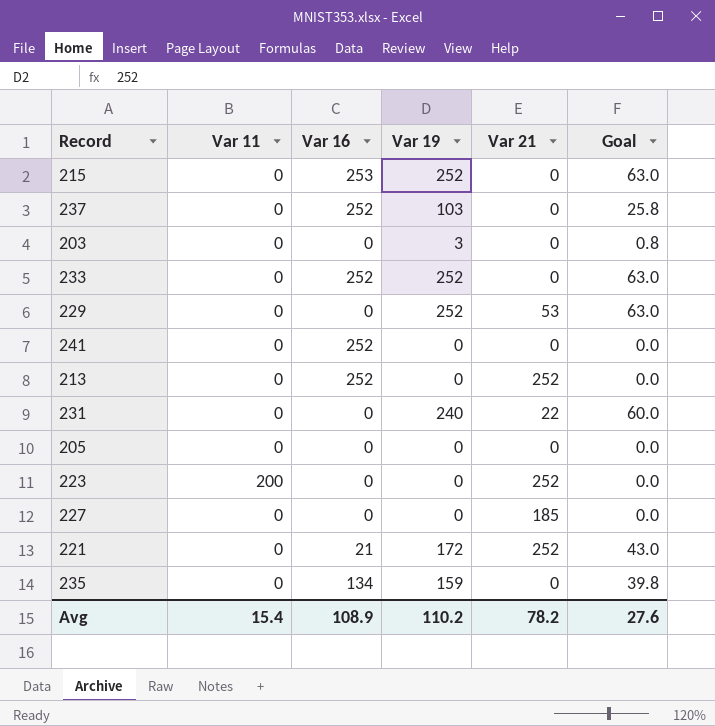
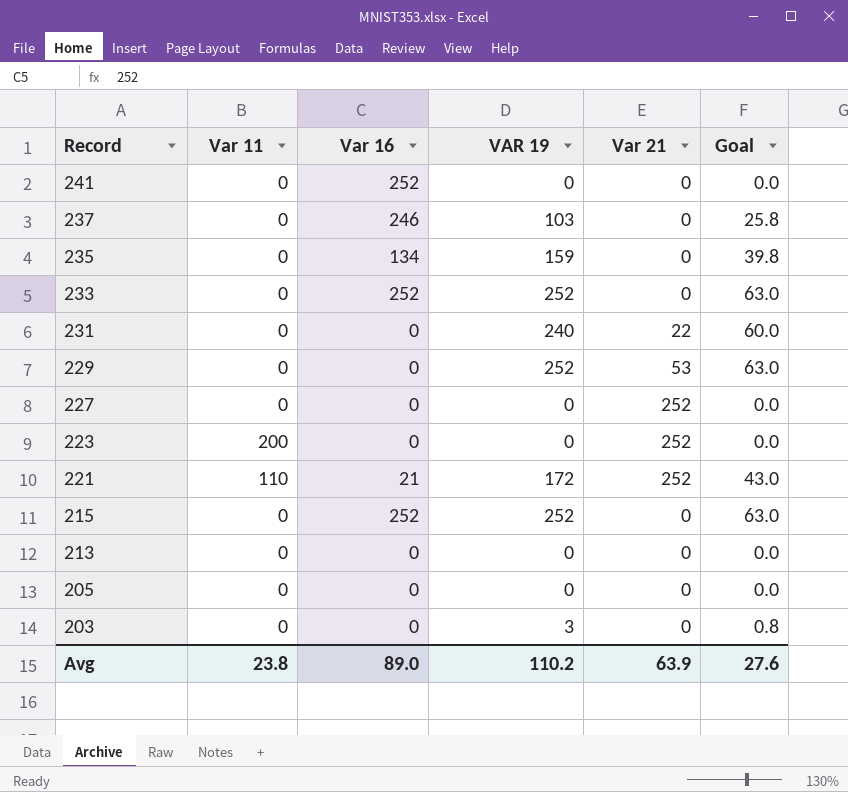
row order: none -> Record descending
column name: Var 19 -> VAR 19
237 | Var 16: 252 -> 246
227 | Var 21: 185 -> 252
221 | Var 11: 0 -> 110
215 | Var 16: 253 -> 252
213 | Var 16: 252 -> 0
213 | Var 21: 252 -> 0
Avg | Var 11: 15.4 -> 23.8
Avg | Var 16: 108.9 -> 89.0
Avg | Var 21: 78.2 -> 63.9

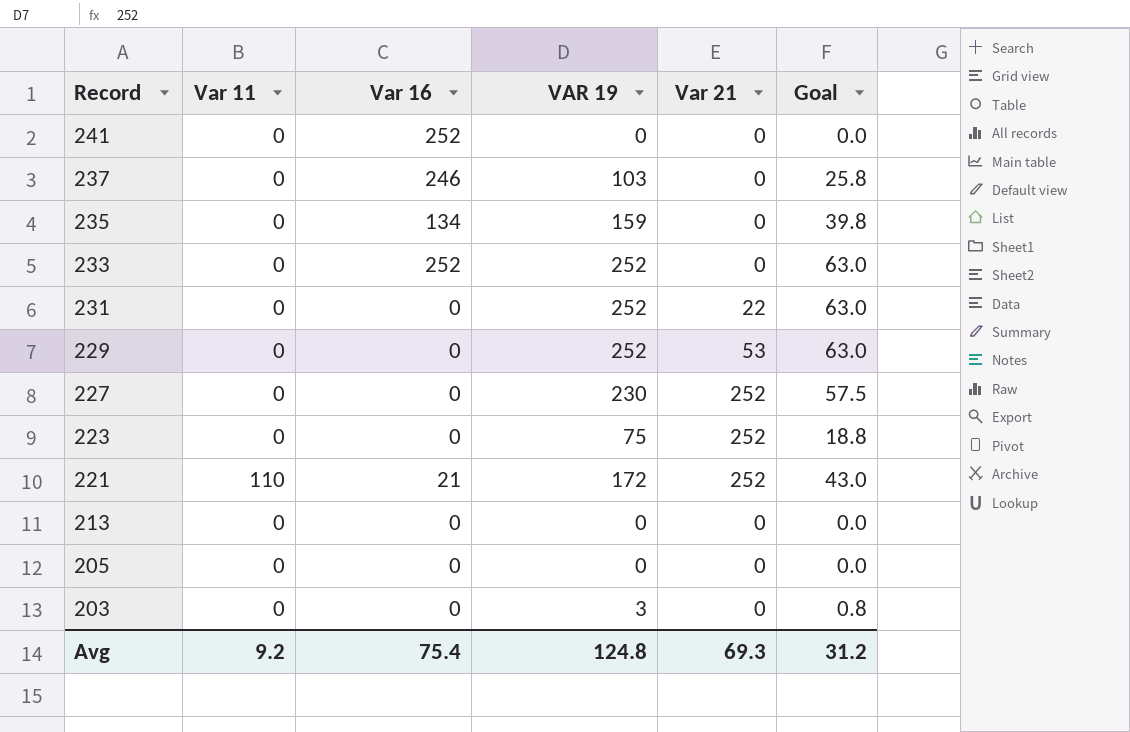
row 215: 0 | 252 | 252 | 0 | 63.0 -> none
231 | VAR 19: 240 -> 252
231 | Goal: 60.0 -> 63.0
227 | VAR 19: 0 -> 230
227 | Goal: 0.0 -> 57.5
223 | Var 11: 200 -> 0
223 | VAR 19: 0 -> 75
223 | Goal: 0.0 -> 18.8
Avg | Var 11: 23.8 -> 9.2
Avg | Var 16: 89.0 -> 75.4
Avg | VAR 19: 110.2 -> 124.8
Avg | Var 21: 63.9 -> 69.3
Avg | Goal: 27.6 -> 31.2

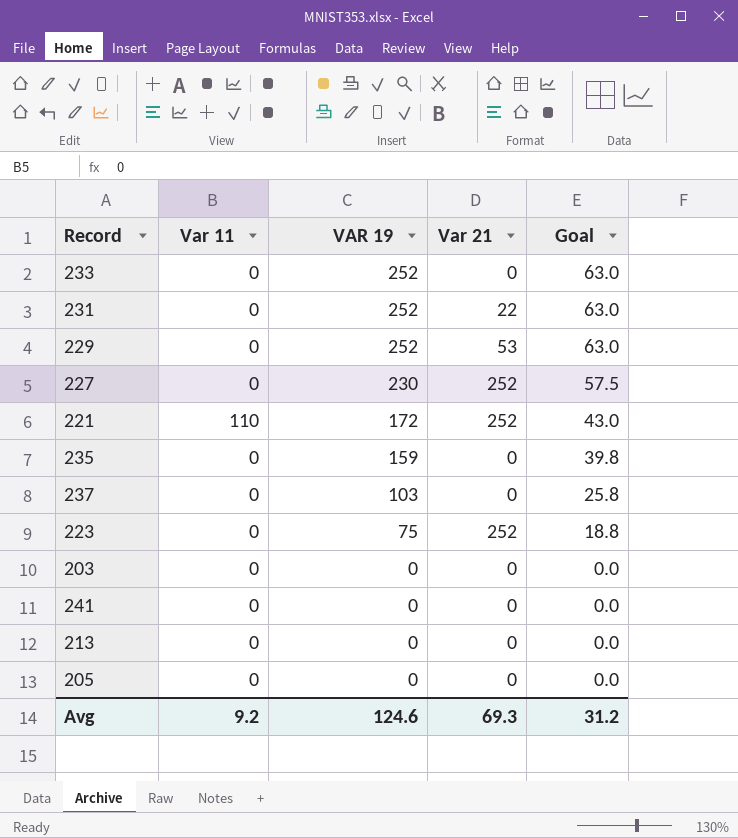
row order: Record descending -> VAR 19 descending
column Var 16 | position: 3 -> none
203 | VAR 19: 3 -> 0
203 | Goal: 0.8 -> 0.0
Avg | VAR 19: 124.8 -> 124.6

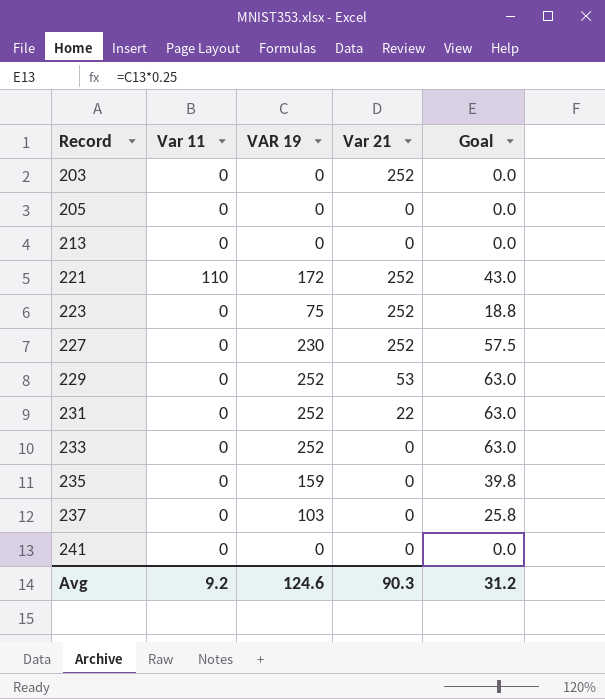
row order: VAR 19 descending -> Record ascending
203 | Var 21: 0 -> 252
Avg | Var 21: 69.3 -> 90.3

